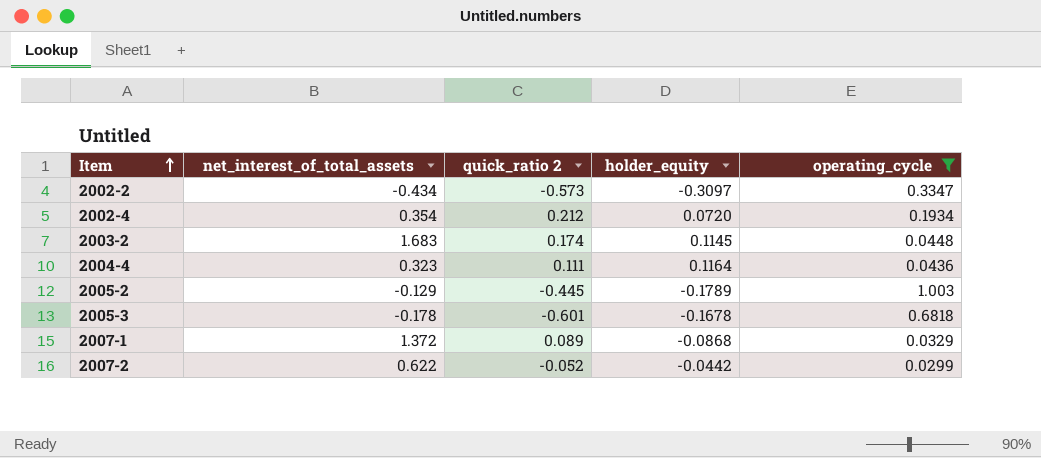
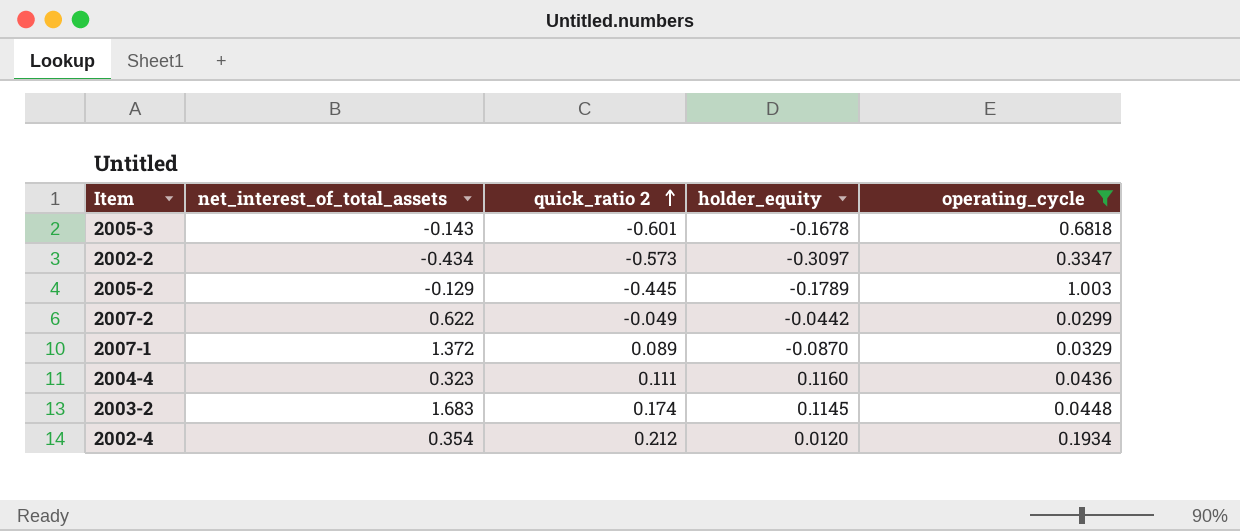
row order: Item ascending -> quick_ratio 2 ascending
2005-3 | net_interest_of_total_assets: -0.178 -> -0.143
2007-2 | quick_ratio 2: -0.052 -> -0.049
2007-1 | holder_equity: -0.0868 -> -0.0870
2004-4 | holder_equity: 0.1164 -> 0.1160
2002-4 | holder_equity: 0.0720 -> 0.0120

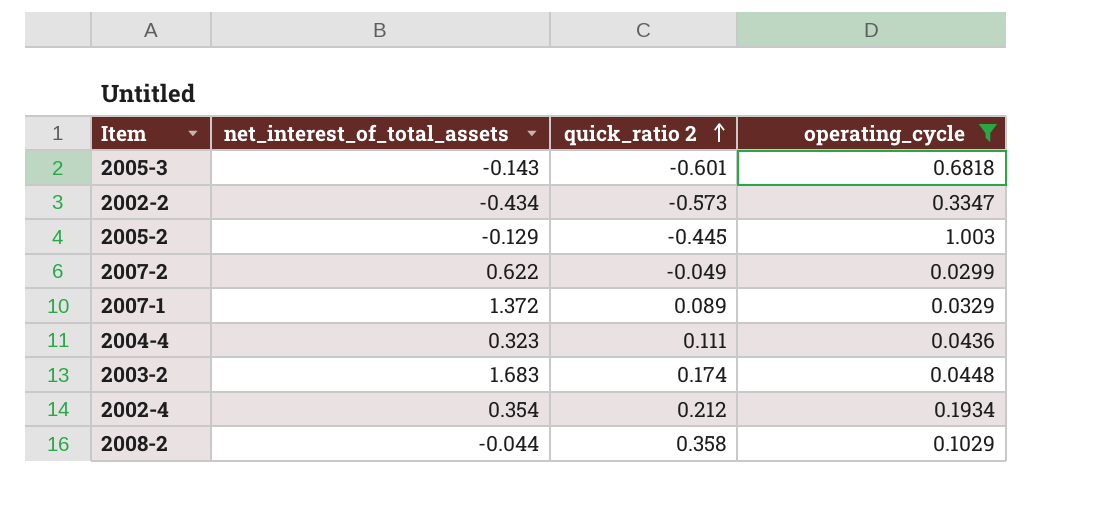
column holder_equity | position: 4 -> none
row 2008-2: none -> -0.044 | 0.358 | 0.1029

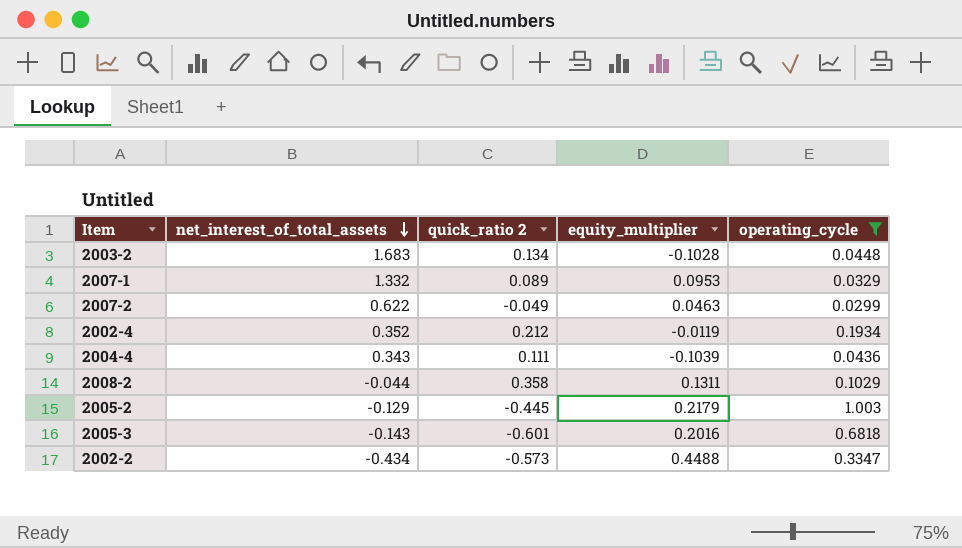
row order: quick_ratio 2 ascending -> net_interest_of_total_assets descending
column equity_multiplier | position: none -> 4
2003-2 | quick_ratio 2: 0.174 -> 0.134
2007-1 | net_interest_of_total_assets: 1.372 -> 1.332
2002-4 | net_interest_of_total_assets: 0.354 -> 0.352
2004-4 | net_interest_of_total_assets: 0.323 -> 0.343

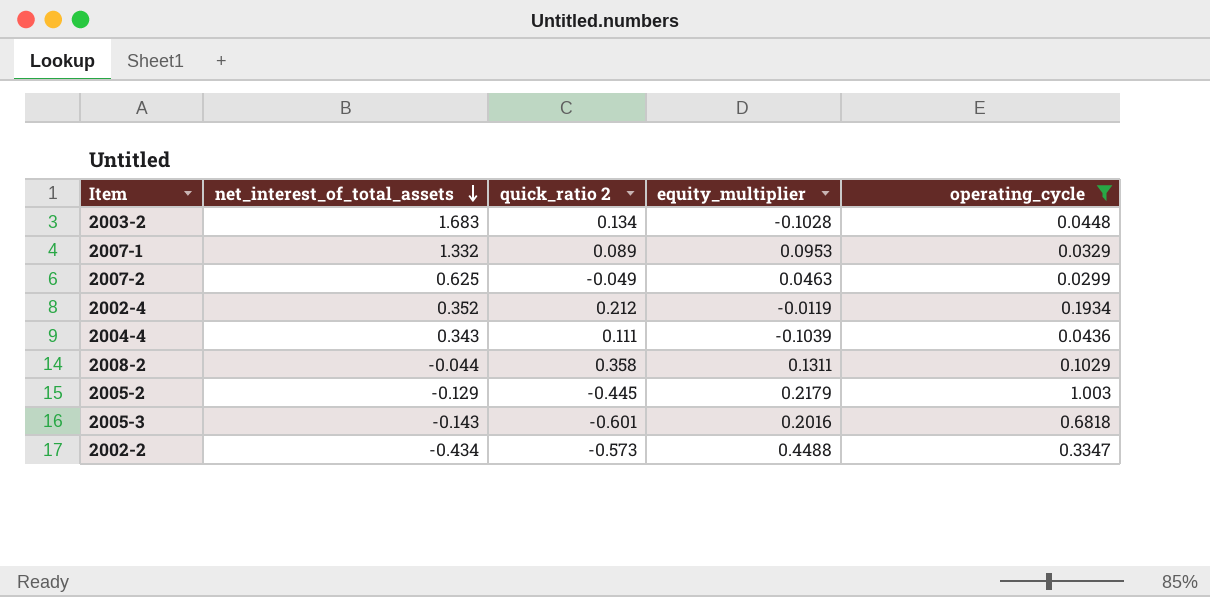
2007-2 | net_interest_of_total_assets: 0.622 -> 0.625

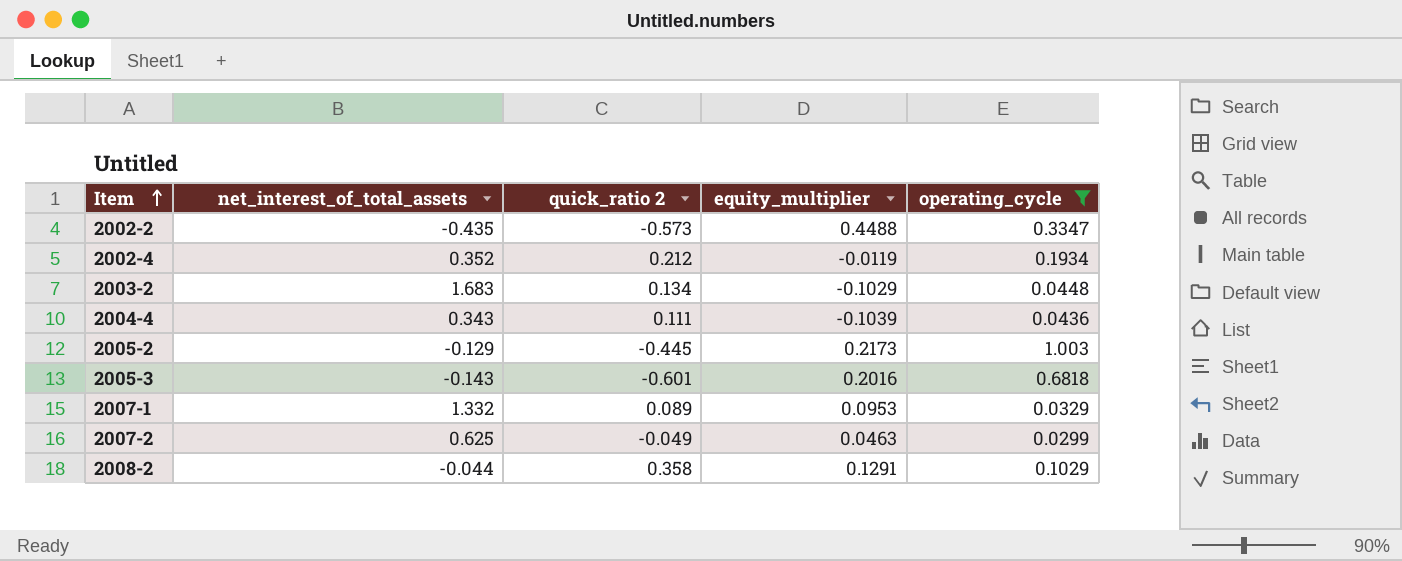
row order: net_interest_of_total_assets descending -> Item ascending
2002-2 | net_interest_of_total_assets: -0.434 -> -0.435
2003-2 | equity_multiplier: -0.1028 -> -0.1029
2005-2 | equity_multiplier: 0.2179 -> 0.2173
2008-2 | equity_multiplier: 0.1311 -> 0.1291

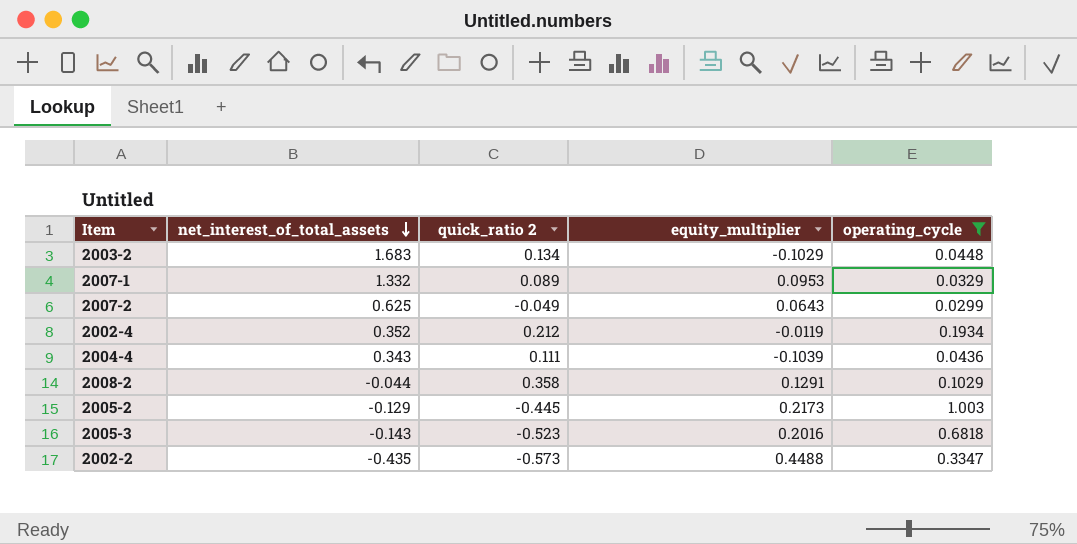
row order: Item ascending -> net_interest_of_total_assets descending
2007-2 | equity_multiplier: 0.0463 -> 0.0643
2005-3 | quick_ratio 2: -0.601 -> -0.523

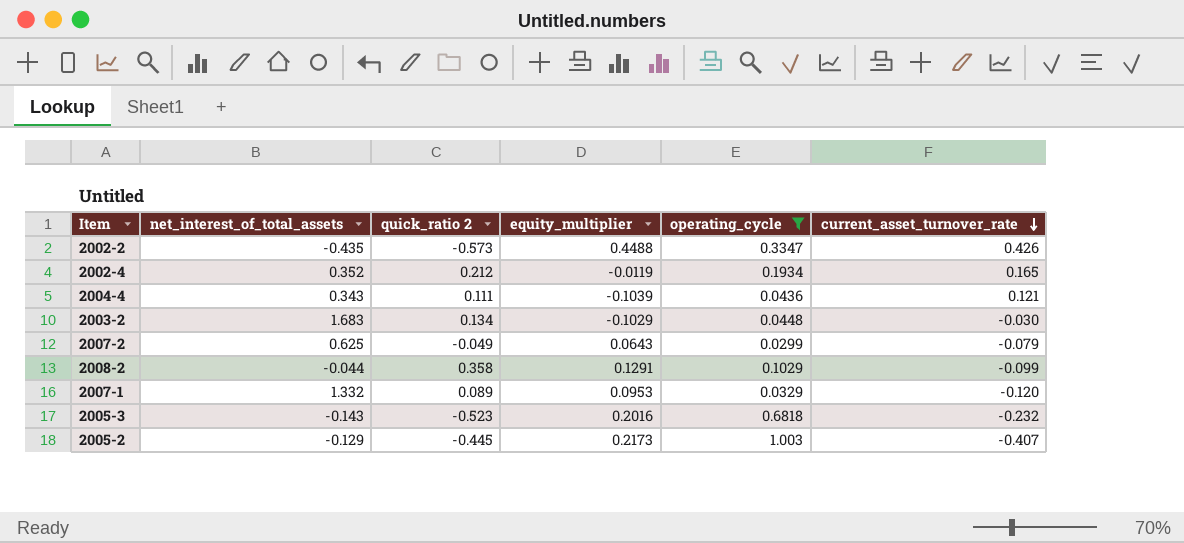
row order: net_interest_of_total_assets descending -> current_asset_turnover_rate descending
column current_asset_turnover_rate | position: none -> 6

